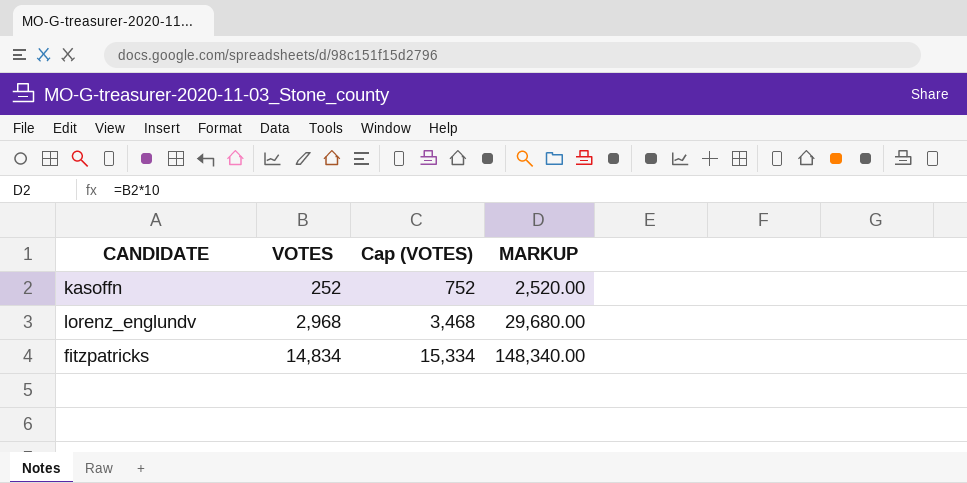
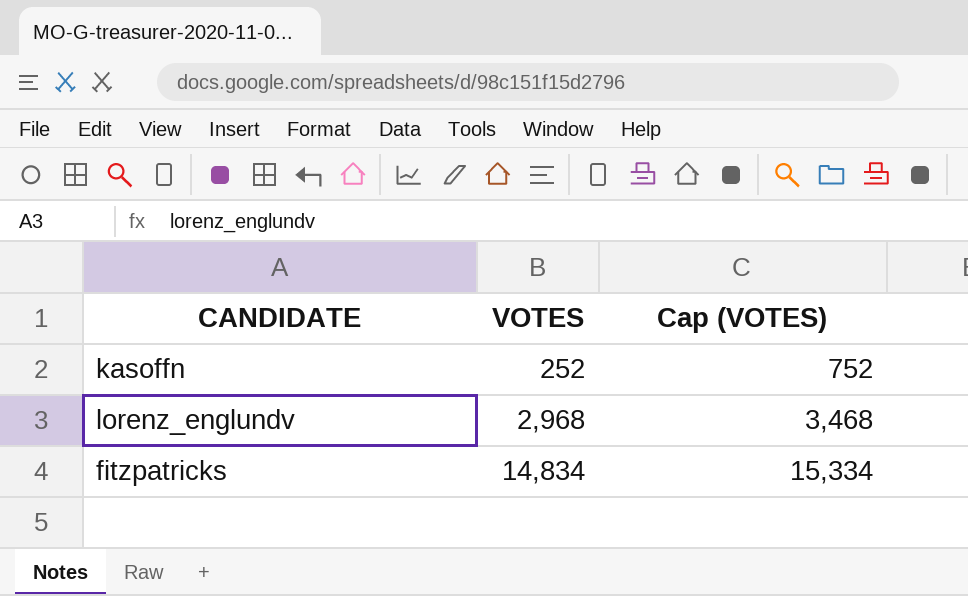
column MARKUP | formula: [VOTES] * 10 -> none

